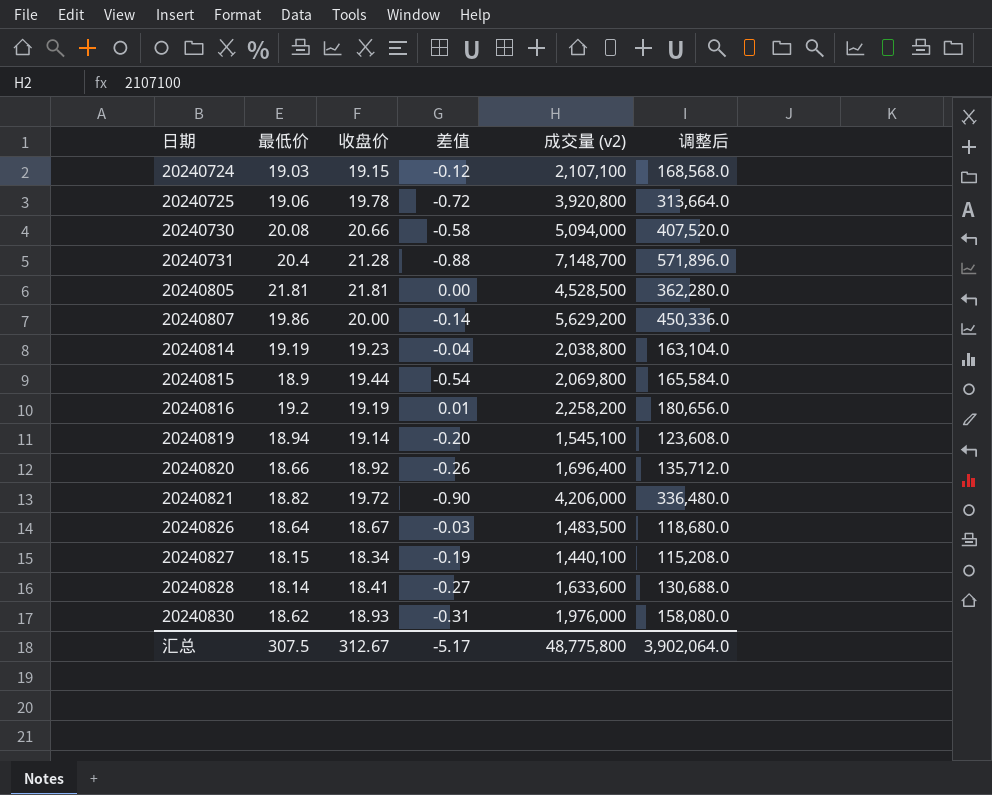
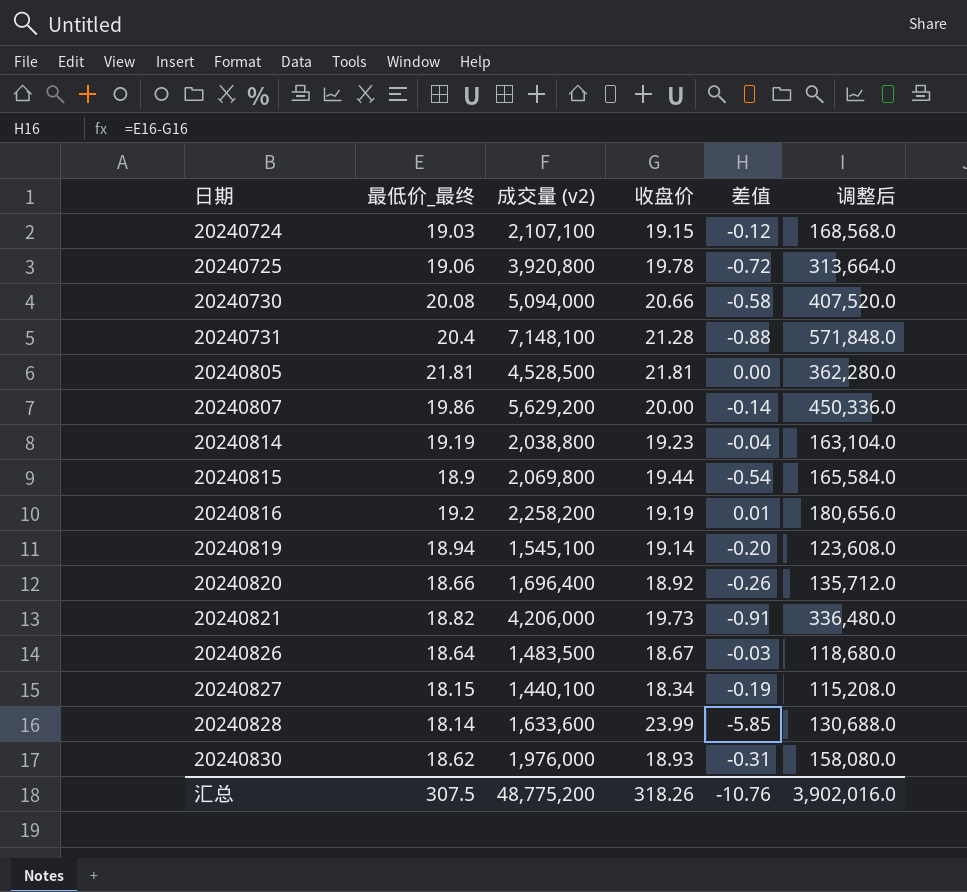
column name: 最低价 -> 最低价_最终
column 成交量 (v2) | position: 5 -> 3
20240731 | 成交量 (v2): 7,148,700 -> 7,148,100
20240731 | 调整后: 571,896.0 -> 571,848.0
20240821 | 收盘价: 19.72 -> 19.73
20240821 | 差值: -0.90 -> -0.91
20240828 | 收盘价: 18.41 -> 23.99
20240828 | 差值: -0.27 -> -5.85
汇总 | 成交量 (v2): 48,775,800 -> 48,775,200
汇总 | 收盘价: 312.67 -> 318.26
汇总 | 差值: -5.17 -> -10.76
汇总 | 调整后: 3,902,064.0 -> 3,902,016.0

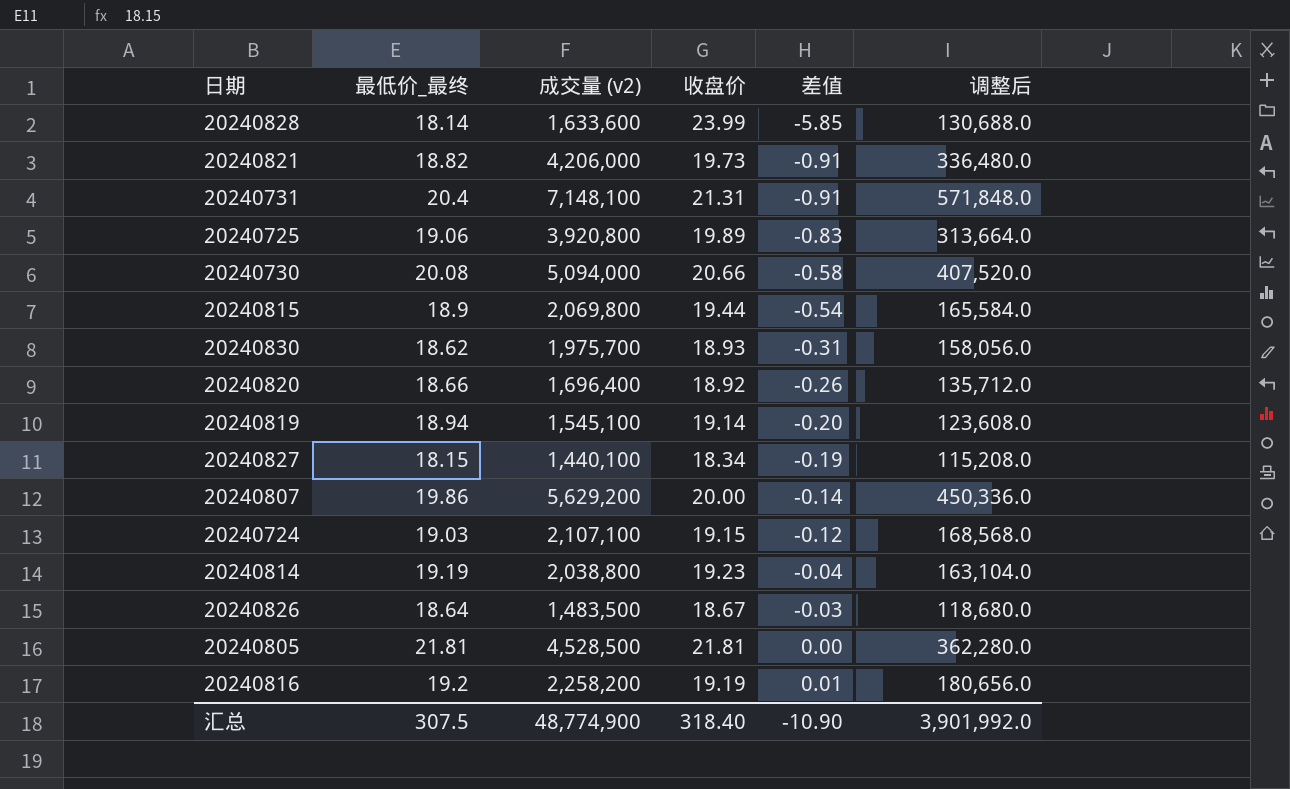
row order: 日期 ascending -> 差值 ascending
20240731 | 收盘价: 21.28 -> 21.31
20240731 | 差值: -0.88 -> -0.91
20240725 | 收盘价: 19.78 -> 19.89
20240725 | 差值: -0.72 -> -0.83
20240830 | 成交量 (v2): 1,976,000 -> 1,975,700
20240830 | 调整后: 158,080.0 -> 158,056.0
汇总 | 成交量 (v2): 48,775,200 -> 48,774,900
汇总 | 收盘价: 318.26 -> 318.40
汇总 | 差值: -10.76 -> -10.90
汇总 | 调整后: 3,902,016.0 -> 3,901,992.0

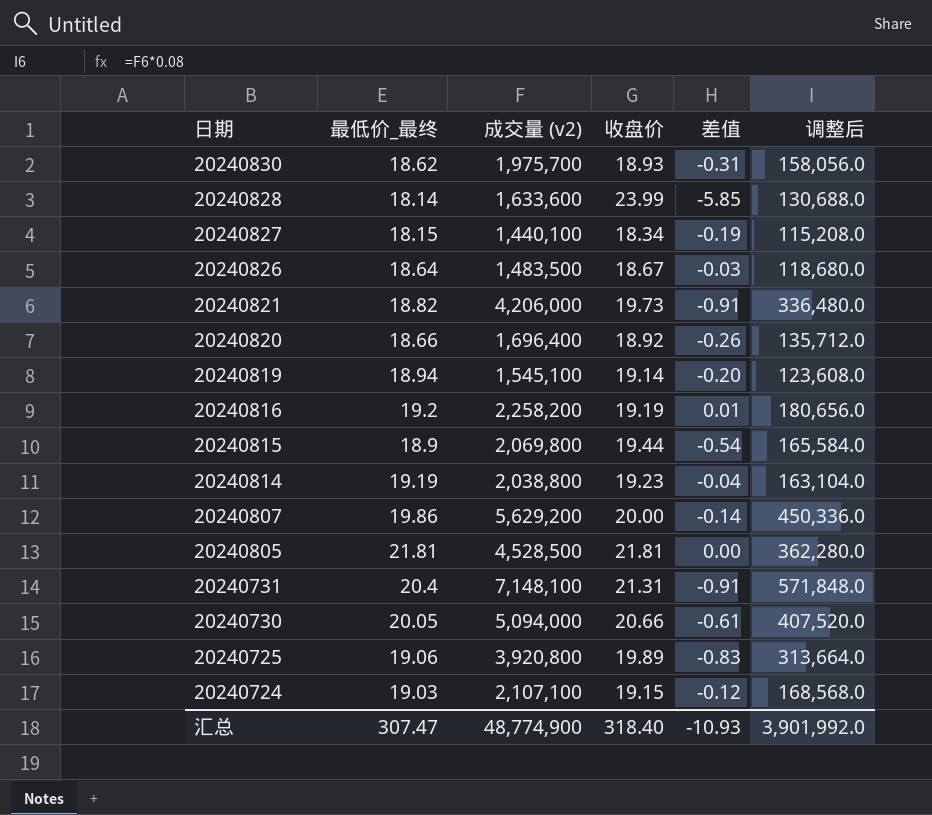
row order: 差值 ascending -> 日期 descending
20240730 | 最低价_最终: 20.08 -> 20.05
20240730 | 差值: -0.58 -> -0.61
汇总 | 最低价_最终: 307.5 -> 307.47
汇总 | 差值: -10.90 -> -10.93

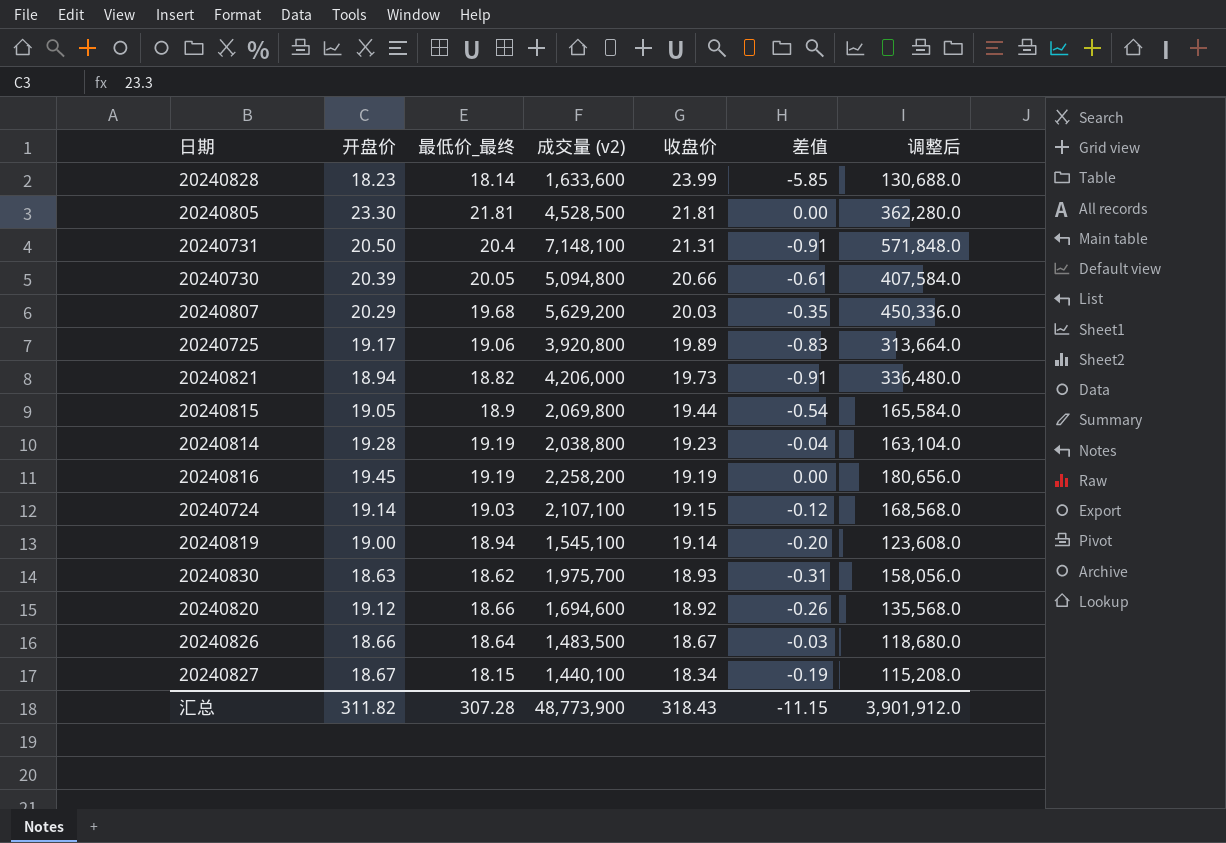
row order: 日期 descending -> 收盘价 descending
column 开盘价 | position: none -> 2
20240730 | 成交量 (v2): 5,094,000 -> 5,094,800
20240730 | 调整后: 407,520.0 -> 407,584.0
20240807 | 最低价_最终: 19.86 -> 19.68
20240807 | 收盘价: 20.00 -> 20.03
20240807 | 差值: -0.14 -> -0.35
20240816 | 最低价_最终: 19.2 -> 19.19
20240816 | 差值: 0.01 -> 0.00
20240820 | 成交量 (v2): 1,696,400 -> 1,694,600
20240820 | 调整后: 135,712.0 -> 135,568.0
汇总 | 最低价_最终: 307.47 -> 307.28
汇总 | 成交量 (v2): 48,774,900 -> 48,773,900
汇总 | 收盘价: 318.40 -> 318.43
汇总 | 差值: -10.93 -> -11.15
汇总 | 调整后: 3,901,992.0 -> 3,901,912.0

